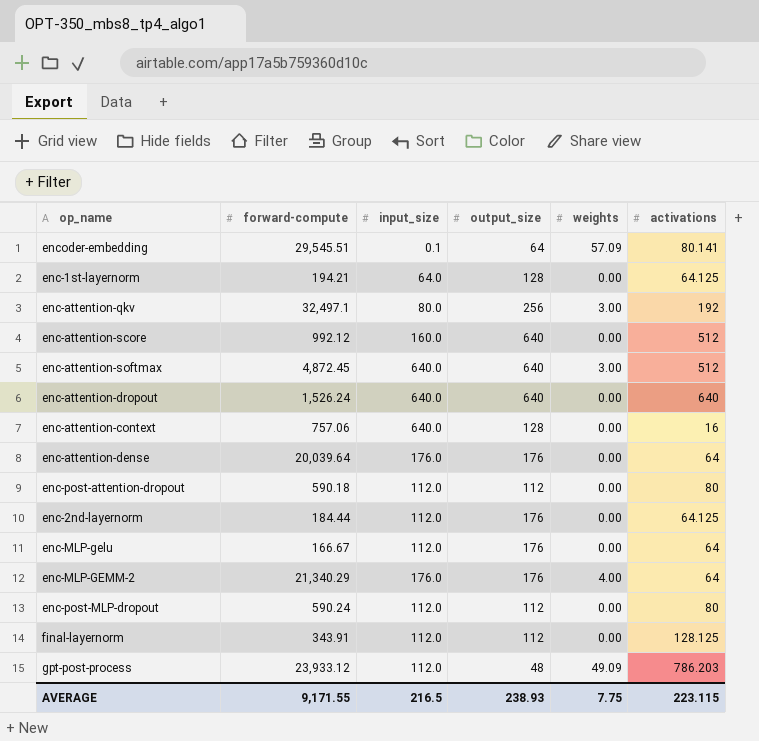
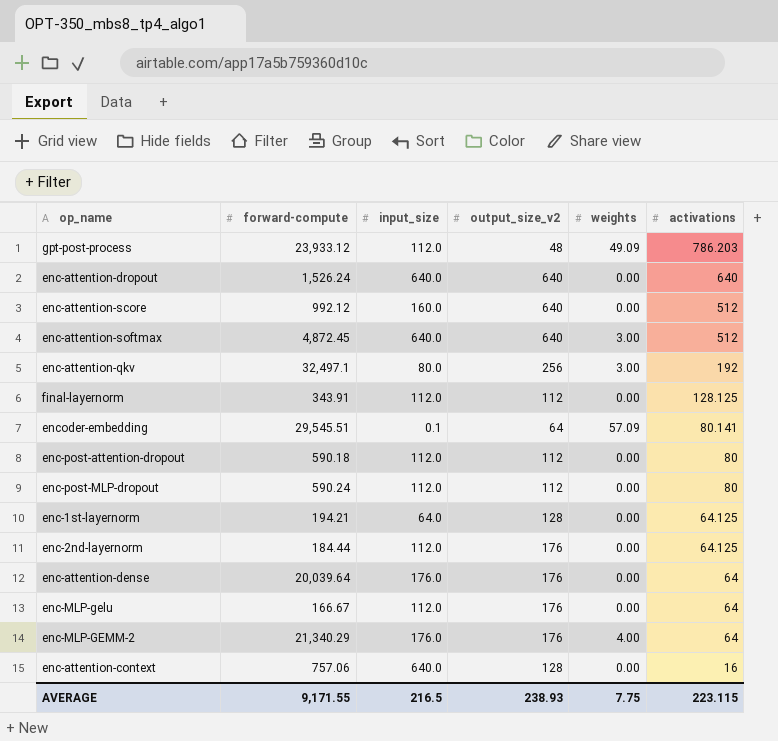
row order: none -> activations descending
column name: output_size -> output_size_v2

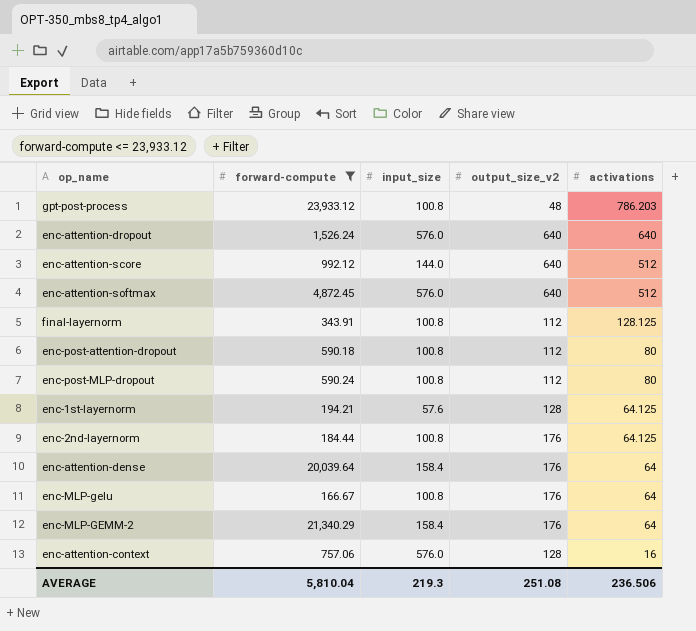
filter: none -> forward-compute <= 23,933.12
column weights | position: 5 -> none
gpt-post-process | input_size: 112.0 -> 100.8
enc-attention-dropout | input_size: 640.0 -> 576.0
enc-attention-score | input_size: 160.0 -> 144.0
enc-attention-softmax | input_size: 640.0 -> 576.0
final-layernorm | input_size: 112.0 -> 100.8
enc-post-attention-dropout | input_size: 112.0 -> 100.8
enc-post-MLP-dropout | input_size: 112.0 -> 100.8
enc-1st-layernorm | input_size: 64.0 -> 57.6
enc-2nd-layernorm | input_size: 112.0 -> 100.8
enc-attention-dense | input_size: 176.0 -> 158.4
enc-MLP-gelu | input_size: 112.0 -> 100.8
enc-MLP-GEMM-2 | input_size: 176.0 -> 158.4
enc-attention-context | input_size: 640.0 -> 576.0
AVERAGE | forward-compute: 9,171.55 -> 5,810.04
AVERAGE | input_size: 216.5 -> 219.3
AVERAGE | output_size_v2: 238.93 -> 251.08
AVERAGE | activations: 223.115 -> 236.506

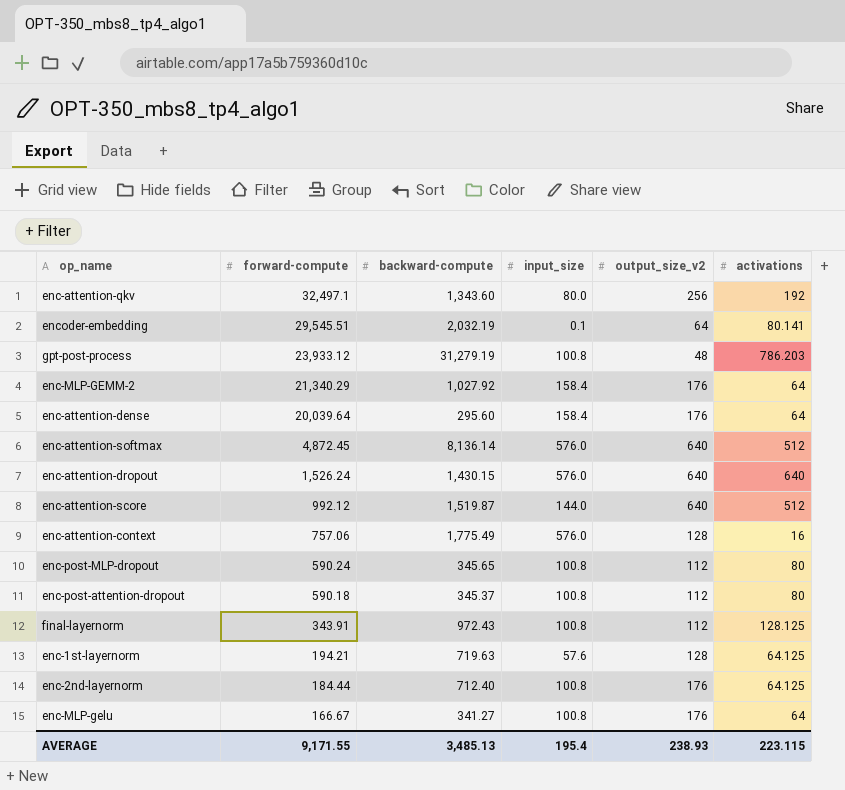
filter: forward-compute <= 23,933.12 -> none
row order: activations descending -> forward-compute descending
column backward-compute | position: none -> 3
AVERAGE | forward-compute: 5,810.04 -> 9,171.55
AVERAGE | input_size: 219.3 -> 195.4
AVERAGE | output_size_v2: 251.08 -> 238.93
AVERAGE | activations: 236.506 -> 223.115

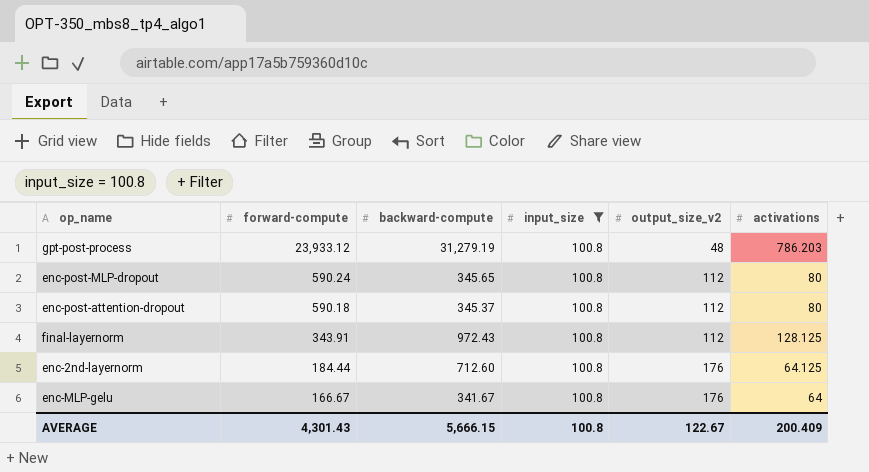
filter: none -> input_size = 100.8
enc-2nd-layernorm | backward-compute: 712.40 -> 712.60
enc-MLP-gelu | backward-compute: 341.27 -> 341.67
AVERAGE | forward-compute: 9,171.55 -> 4,301.43
AVERAGE | backward-compute: 3,485.13 -> 5,666.15
AVERAGE | input_size: 195.4 -> 100.8
AVERAGE | output_size_v2: 238.93 -> 122.67
AVERAGE | activations: 223.115 -> 200.409

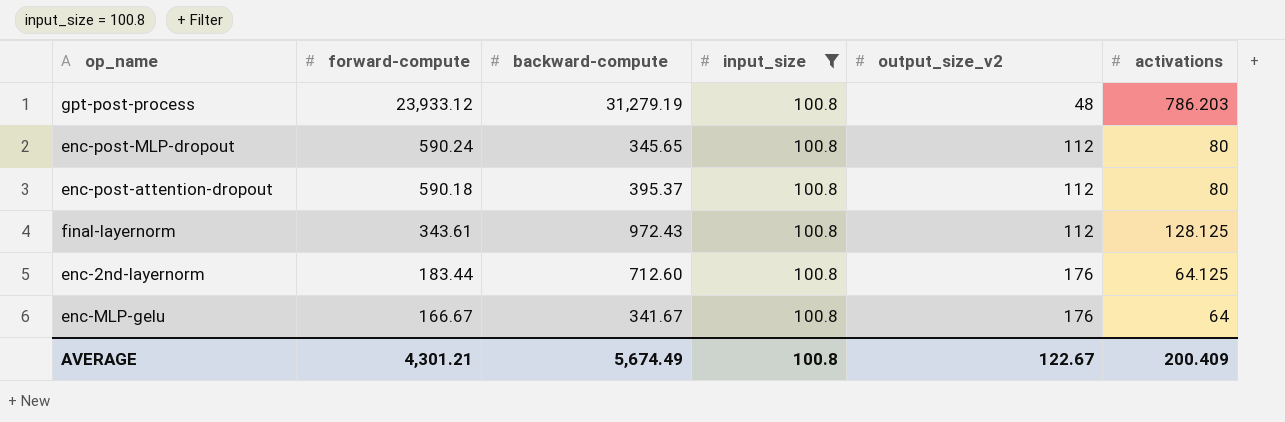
enc-post-attention-dropout | backward-compute: 345.37 -> 395.37
final-layernorm | forward-compute: 343.91 -> 343.61
enc-2nd-layernorm | forward-compute: 184.44 -> 183.44
AVERAGE | forward-compute: 4,301.43 -> 4,301.21
AVERAGE | backward-compute: 5,666.15 -> 5,674.49

